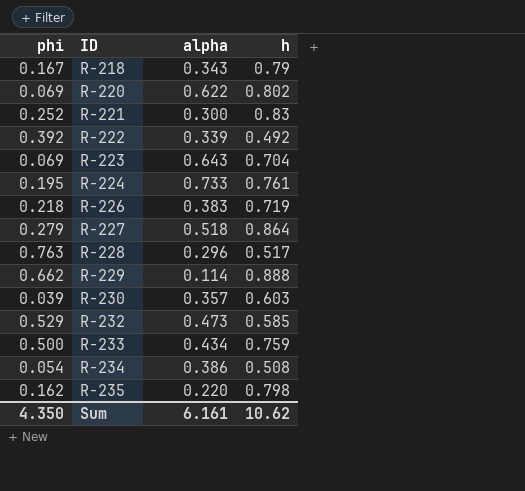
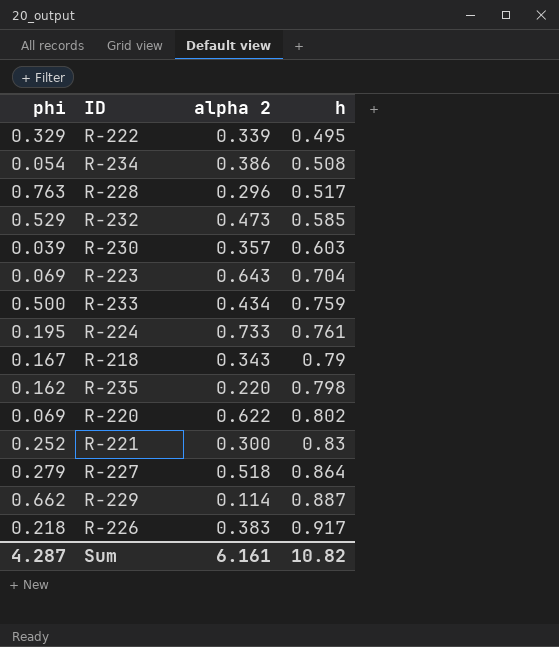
row order: ID ascending -> h ascending
column name: alpha -> alpha 2
R-222 | phi: 0.392 -> 0.329
R-222 | h: 0.492 -> 0.495
R-229 | h: 0.888 -> 0.887
R-226 | h: 0.719 -> 0.917
Sum | phi: 4.350 -> 4.287
Sum | h: 10.62 -> 10.82

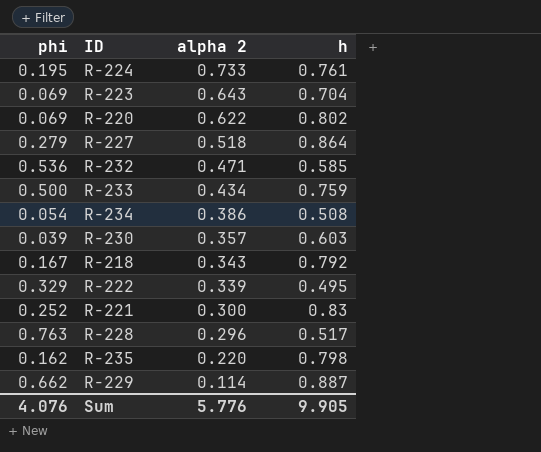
row order: h ascending -> alpha 2 descending
row R-226: 0.218 | 0.383 | 0.917 -> none
R-232 | phi: 0.529 -> 0.536
R-232 | alpha 2: 0.473 -> 0.471
R-218 | h: 0.79 -> 0.792
Sum | phi: 4.287 -> 4.076
Sum | alpha 2: 6.161 -> 5.776
Sum | h: 10.82 -> 9.905

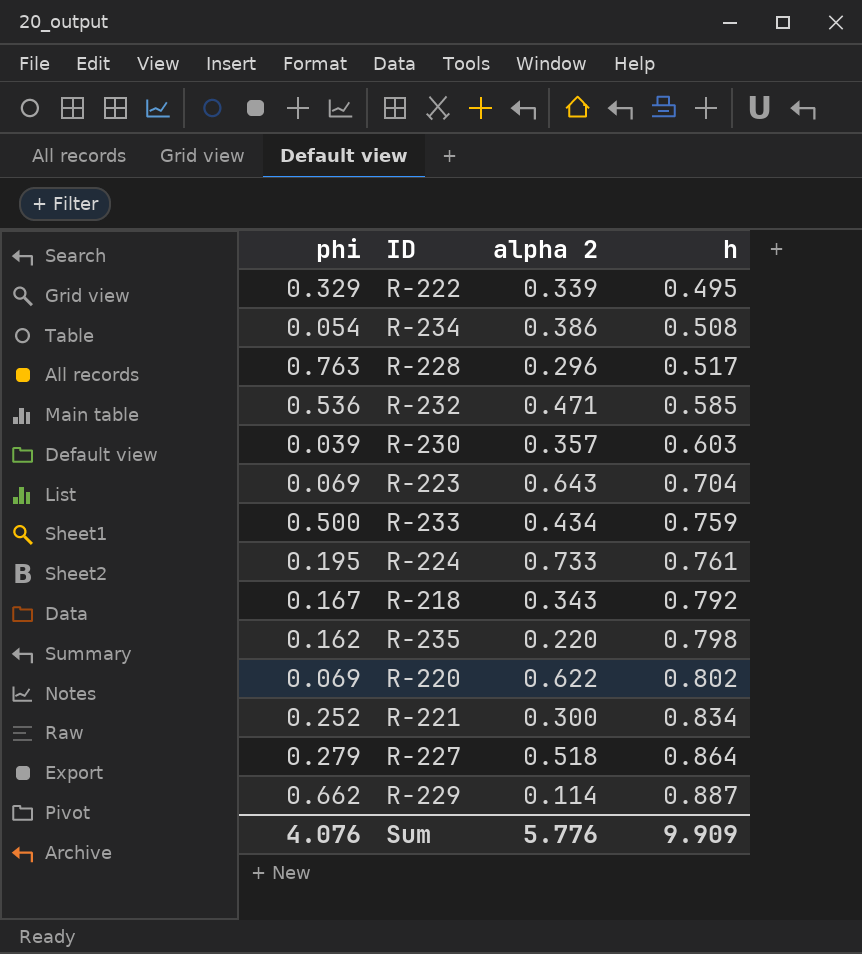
row order: alpha 2 descending -> h ascending
R-221 | h: 0.83 -> 0.834
Sum | h: 9.905 -> 9.909

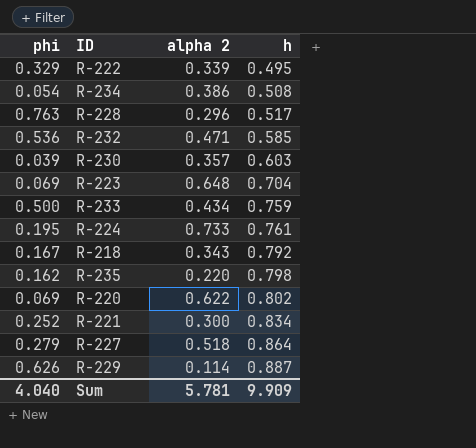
R-223 | alpha 2: 0.643 -> 0.648
R-229 | phi: 0.662 -> 0.626
Sum | phi: 4.076 -> 4.040
Sum | alpha 2: 5.776 -> 5.781

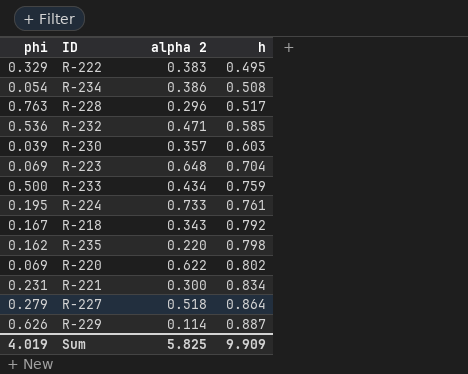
R-222 | alpha 2: 0.339 -> 0.383
R-221 | phi: 0.252 -> 0.231
Sum | phi: 4.040 -> 4.019
Sum | alpha 2: 5.781 -> 5.825

